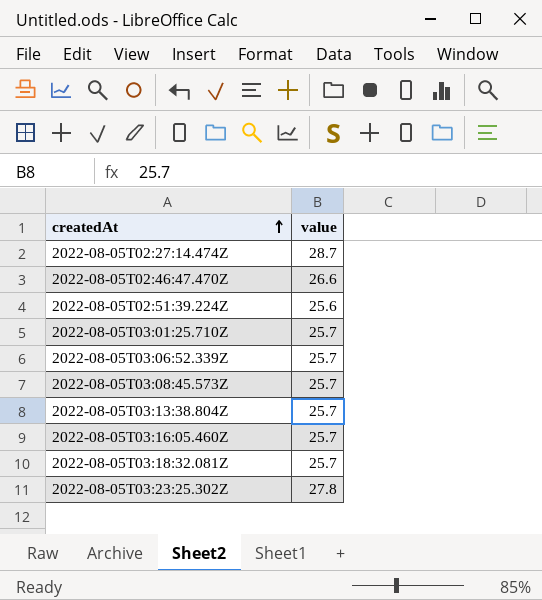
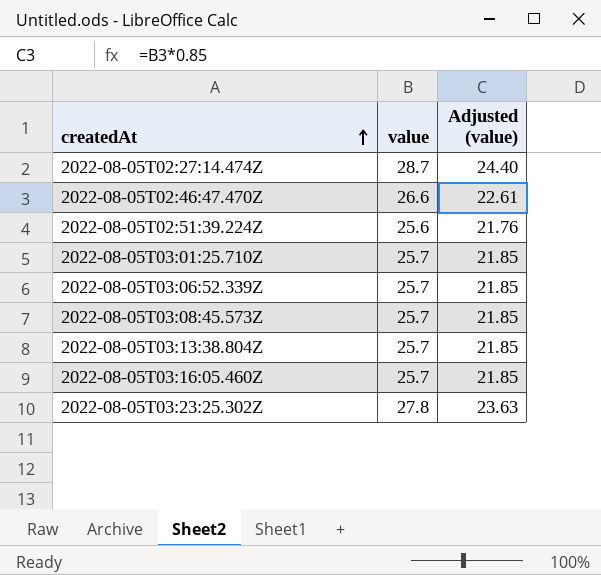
column Adjusted (value) | formula: none -> [value] * 0.85
row 2022-08-05T03:18:32.081Z: 25.7 -> none

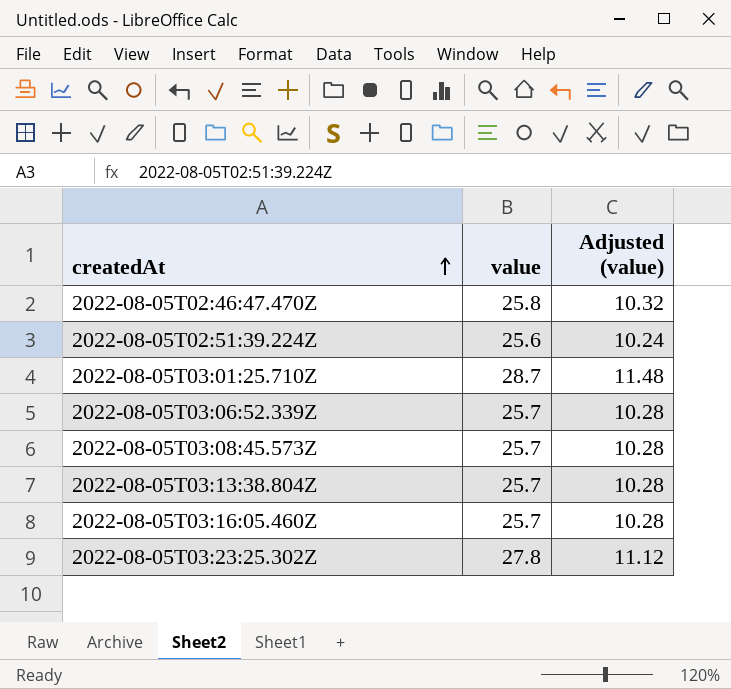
column Adjusted (value) | formula: [value] * 0.85 -> [value] * 0.4
row 2022-08-05T02:27:14.474Z: 28.7 | 24.40 -> none
2022-08-05T02:46:47.470Z | value: 26.6 -> 25.8
2022-08-05T03:01:25.710Z | value: 25.7 -> 28.7

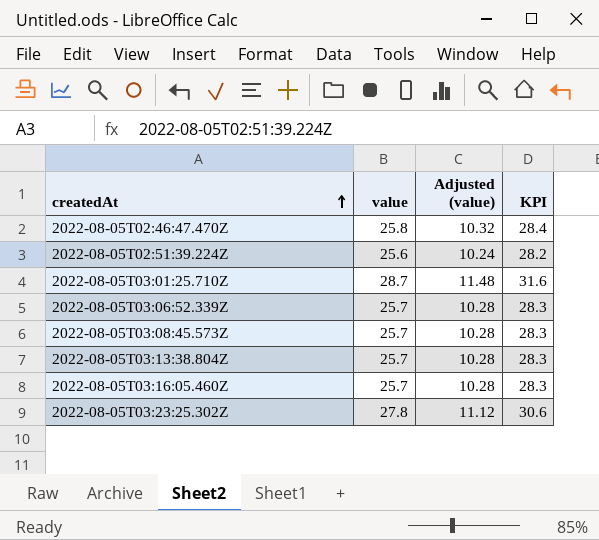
column KPI | formula: none -> [value] * 1.1

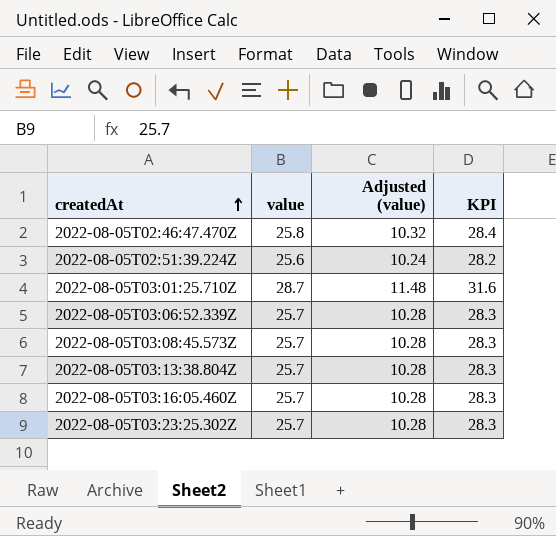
2022-08-05T03:23:25.302Z | value: 27.8 -> 25.7
2022-08-05T03:23:25.302Z | Adjusted (value): 11.12 -> 10.28
2022-08-05T03:23:25.302Z | KPI: 30.6 -> 28.3

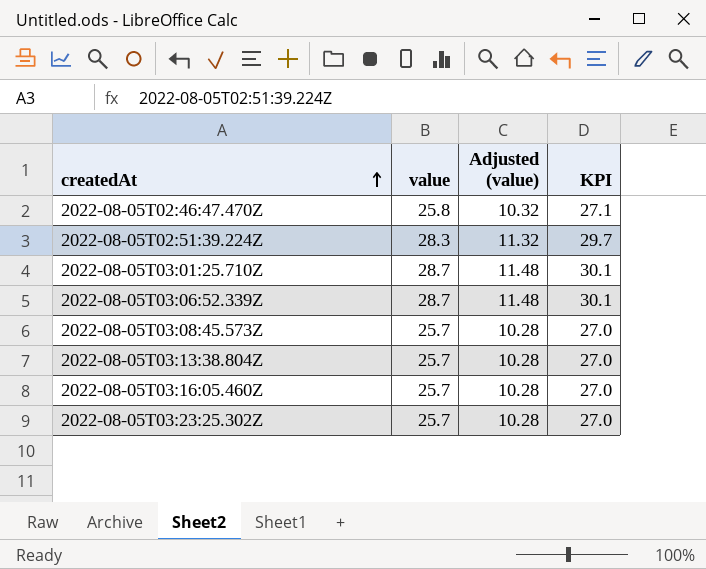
column KPI | formula: [value] * 1.1 -> [value] * 1.05
2022-08-05T02:51:39.224Z | value: 25.6 -> 28.3
2022-08-05T02:51:39.224Z | Adjusted (value): 10.24 -> 11.32
2022-08-05T03:06:52.339Z | value: 25.7 -> 28.7
2022-08-05T03:06:52.339Z | Adjusted (value): 10.28 -> 11.48

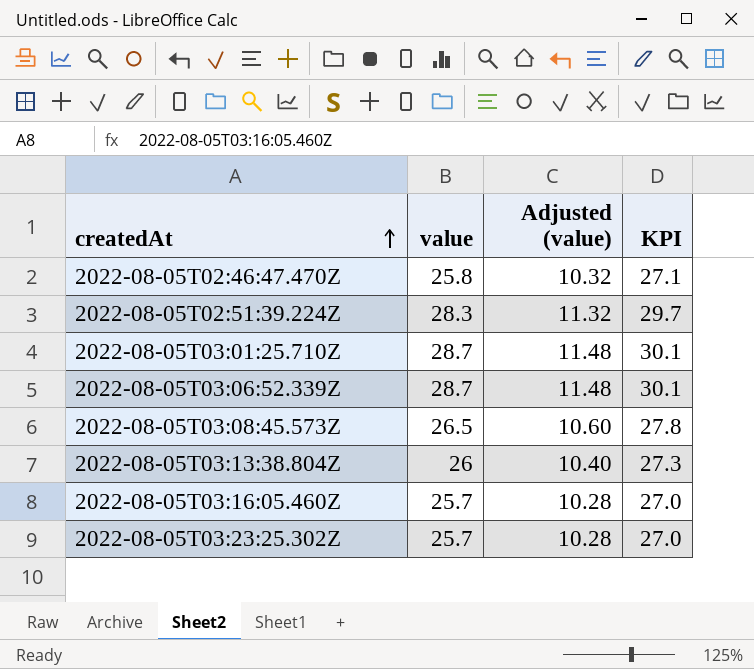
2022-08-05T03:08:45.573Z | value: 25.7 -> 26.5
2022-08-05T03:08:45.573Z | Adjusted (value): 10.28 -> 10.60
2022-08-05T03:08:45.573Z | KPI: 27.0 -> 27.8
2022-08-05T03:13:38.804Z | value: 25.7 -> 26
2022-08-05T03:13:38.804Z | Adjusted (value): 10.28 -> 10.40
2022-08-05T03:13:38.804Z | KPI: 27.0 -> 27.3

